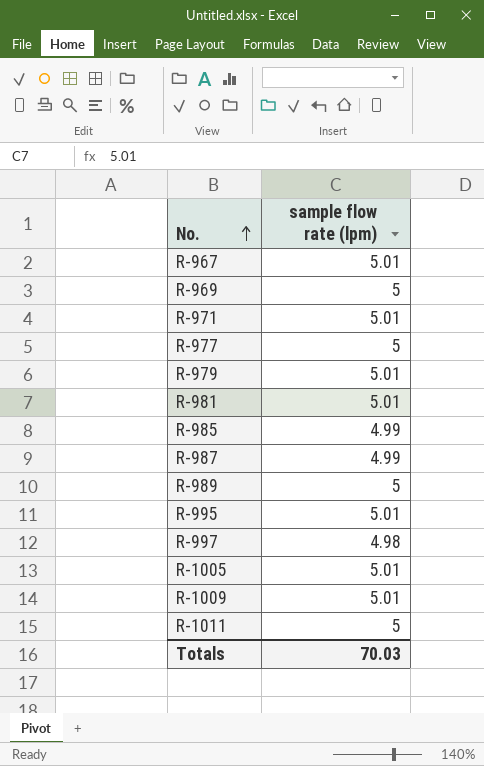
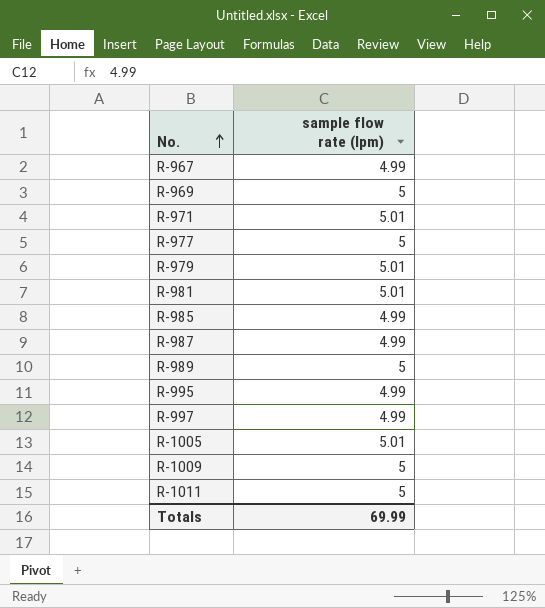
R-967 | sample flow rate (lpm): 5.01 -> 4.99
R-995 | sample flow rate (lpm): 5.01 -> 4.99
R-997 | sample flow rate (lpm): 4.98 -> 4.99
R-1009 | sample flow rate (lpm): 5.01 -> 5
Totals | sample flow rate (lpm): 70.03 -> 69.99

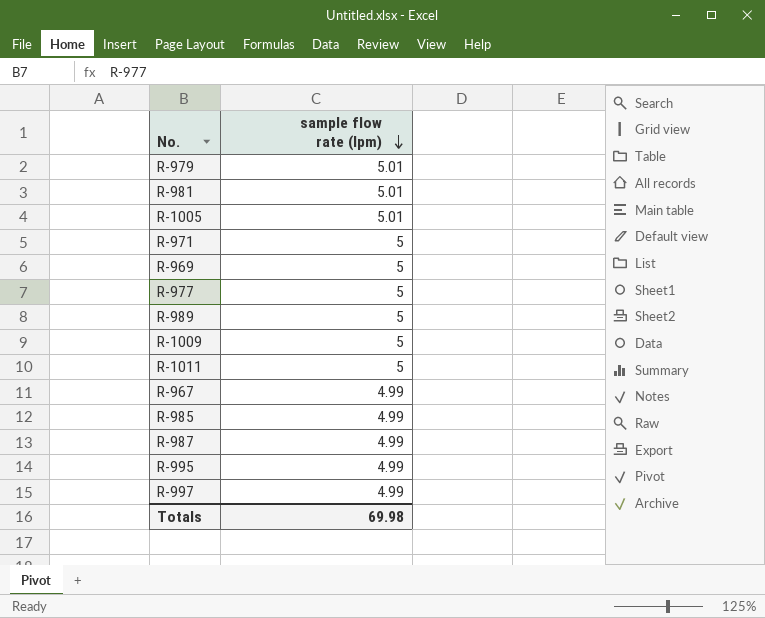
row order: No. ascending -> sample flow rate (lpm) descending
R-971 | sample flow rate (lpm): 5.01 -> 5
Totals | sample flow rate (lpm): 69.99 -> 69.98

